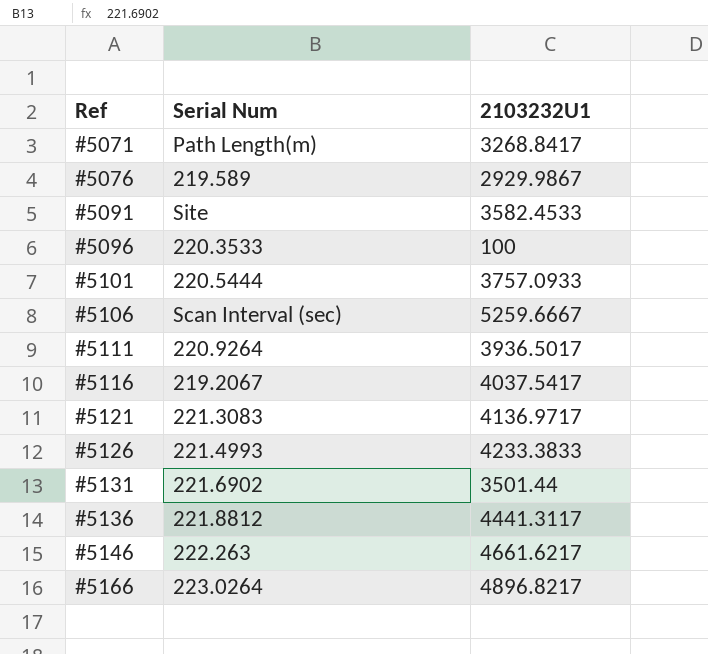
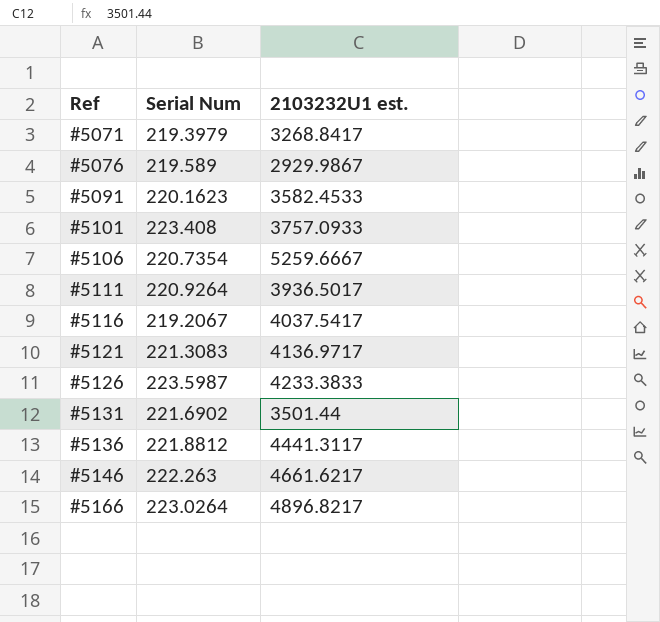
column name: 2103232U1 -> 2103232U1 est.
row #5096: 220.3533 | 100 -> none
#5071 | Serial Num: Path Length(m) -> 219.3979
#5091 | Serial Num: Site -> 220.1623
#5101 | Serial Num: 220.5444 -> 223.408
#5106 | Serial Num: Scan Interval (sec) -> 220.7354
#5126 | Serial Num: 221.4993 -> 223.5987

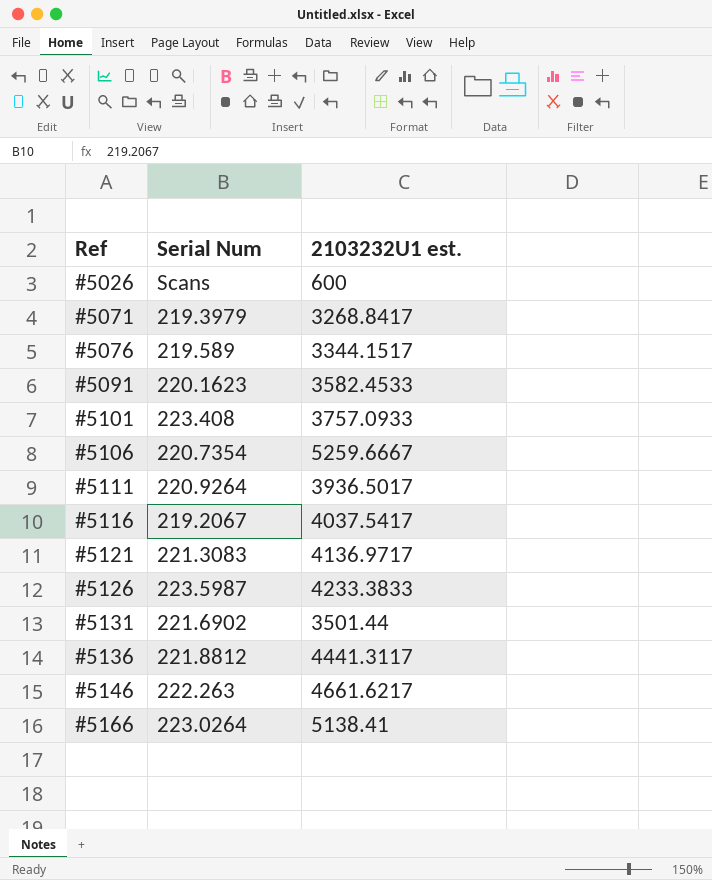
row #5026: none -> Scans | 600
#5076 | 2103232U1 est.: 2929.9867 -> 3344.1517
#5166 | 2103232U1 est.: 4896.8217 -> 5138.41

